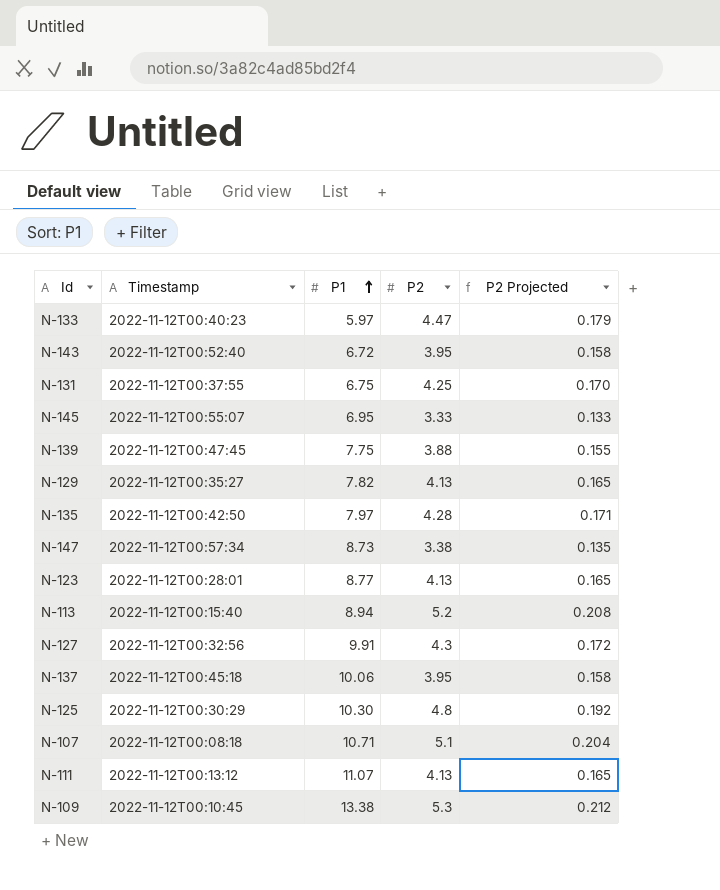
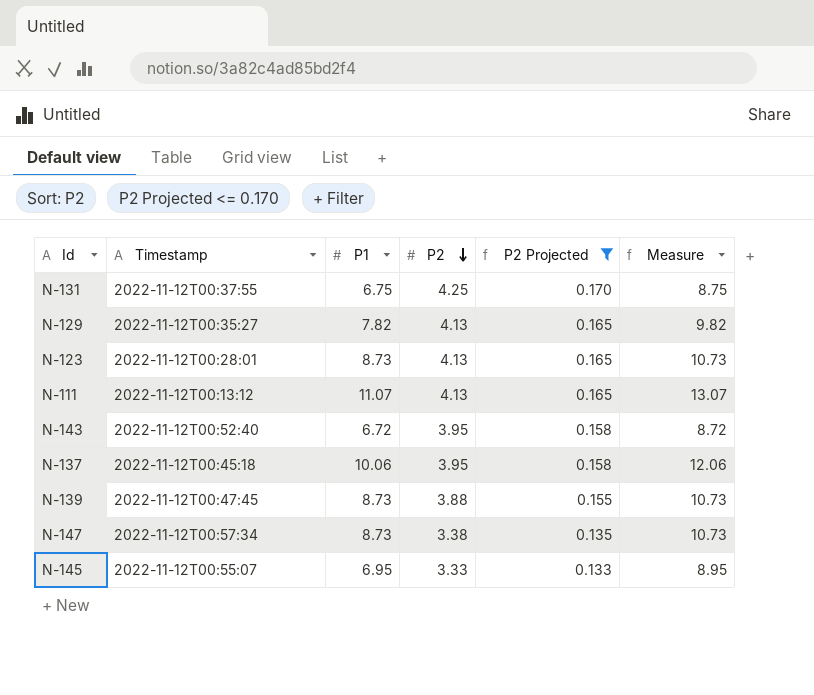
filter: none -> P2 Projected <= 0.170
row order: P1 ascending -> P2 descending
column Measure | formula: none -> [P1] + 2
N-123 | P1: 8.77 -> 8.73
N-139 | P1: 7.75 -> 8.73

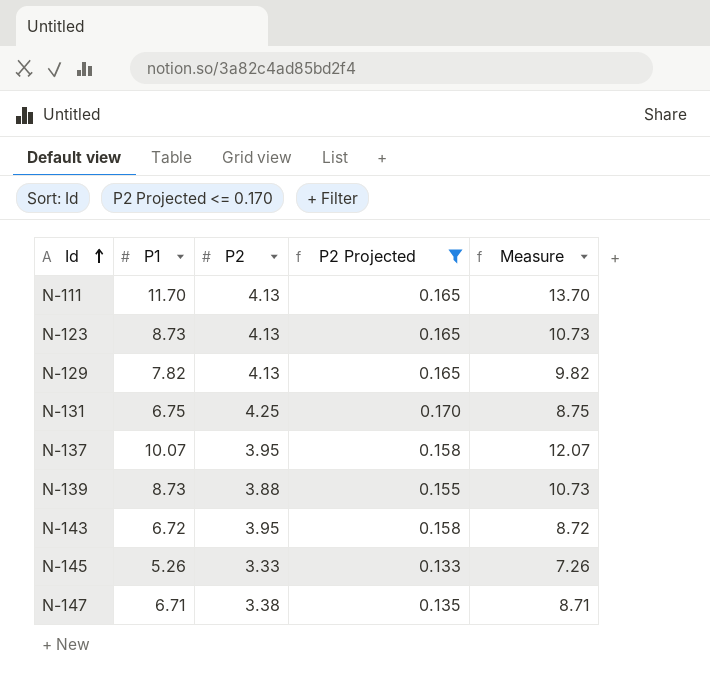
row order: P2 descending -> Id ascending
column Timestamp | position: 2 -> none
N-111 | P1: 11.07 -> 11.70
N-111 | Measure: 13.07 -> 13.70
N-137 | P1: 10.06 -> 10.07
N-137 | Measure: 12.06 -> 12.07
N-145 | P1: 6.95 -> 5.26
N-145 | Measure: 8.95 -> 7.26
N-147 | P1: 8.73 -> 6.71
N-147 | Measure: 10.73 -> 8.71

